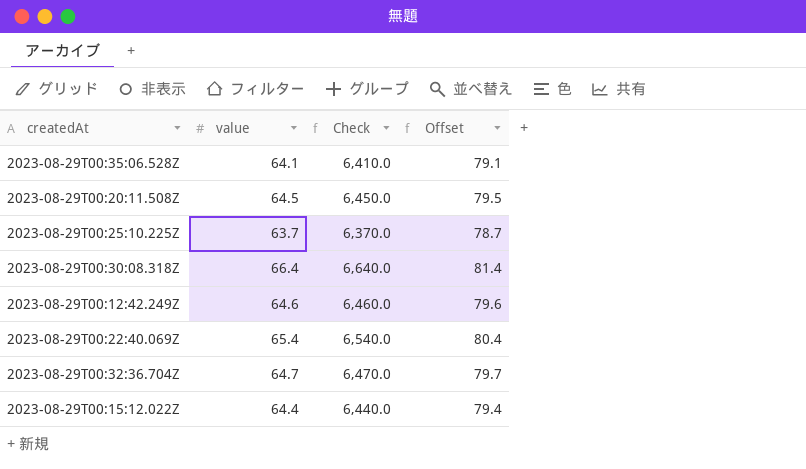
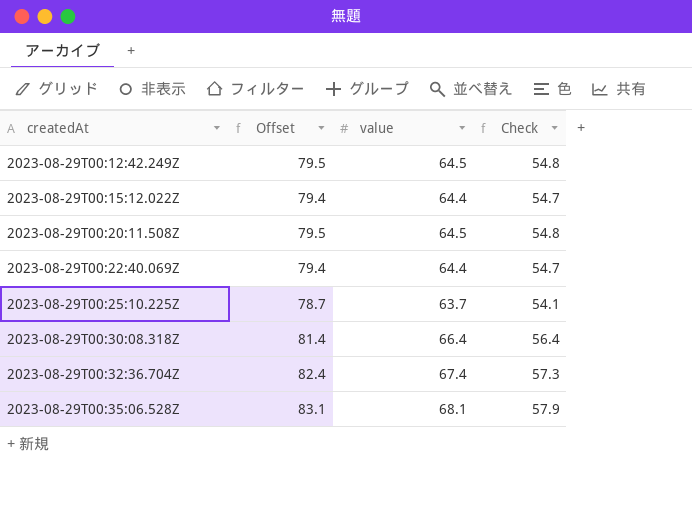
row order: none -> createdAt ascending
column Offset | position: 4 -> 2
column Check | formula: [value] * 100 -> [value] * 0.85
2023-08-29T00:12:42.249Z | Offset: 79.6 -> 79.5
2023-08-29T00:12:42.249Z | value: 64.6 -> 64.5
2023-08-29T00:22:40.069Z | Offset: 80.4 -> 79.4
2023-08-29T00:22:40.069Z | value: 65.4 -> 64.4
2023-08-29T00:32:36.704Z | Offset: 79.7 -> 82.4
2023-08-29T00:32:36.704Z | value: 64.7 -> 67.4
2023-08-29T00:35:06.528Z | Offset: 79.1 -> 83.1
2023-08-29T00:35:06.528Z | value: 64.1 -> 68.1

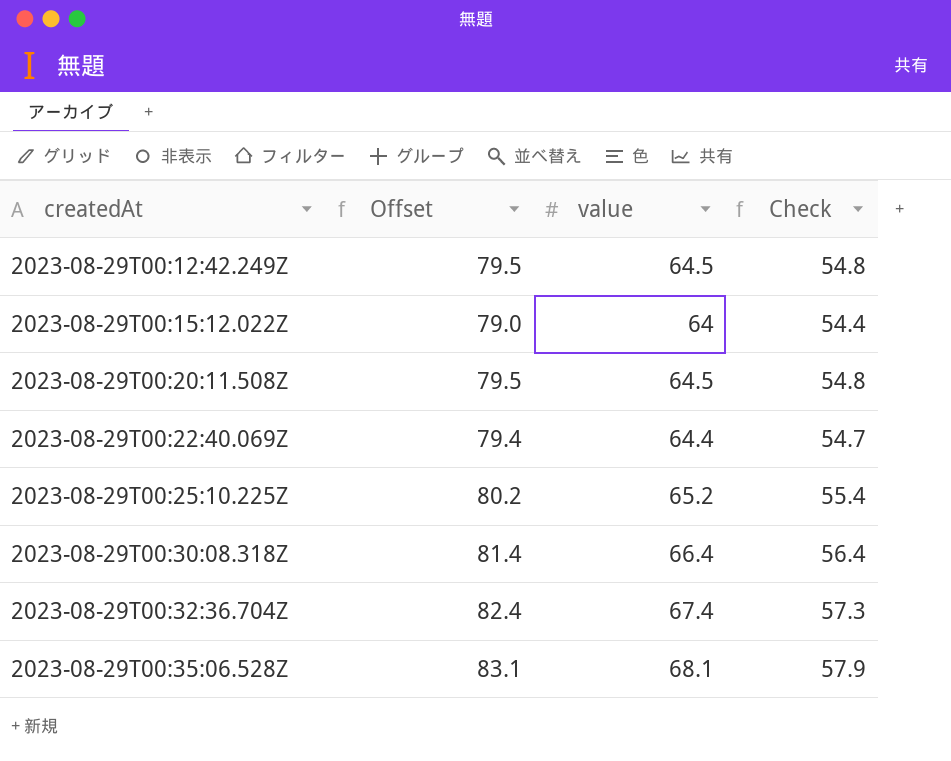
2023-08-29T00:15:12.022Z | Offset: 79.4 -> 79.0
2023-08-29T00:15:12.022Z | value: 64.4 -> 64
2023-08-29T00:15:12.022Z | Check: 54.7 -> 54.4
2023-08-29T00:25:10.225Z | Offset: 78.7 -> 80.2
2023-08-29T00:25:10.225Z | value: 63.7 -> 65.2
2023-08-29T00:25:10.225Z | Check: 54.1 -> 55.4

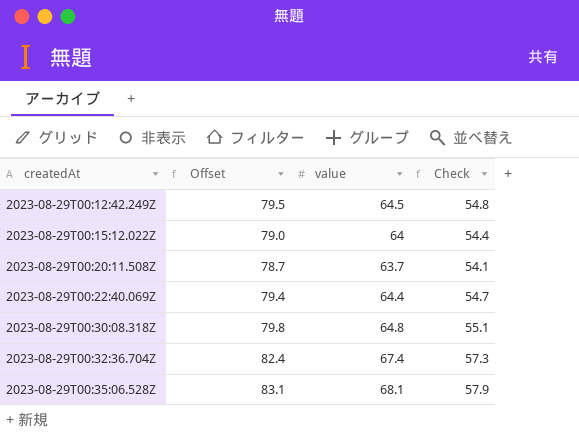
row 2023-08-29T00:25:10.225Z: 80.2 | 65.2 | 55.4 -> none
2023-08-29T00:20:11.508Z | Offset: 79.5 -> 78.7
2023-08-29T00:20:11.508Z | value: 64.5 -> 63.7
2023-08-29T00:20:11.508Z | Check: 54.8 -> 54.1
2023-08-29T00:30:08.318Z | Offset: 81.4 -> 79.8
2023-08-29T00:30:08.318Z | value: 66.4 -> 64.8
2023-08-29T00:30:08.318Z | Check: 56.4 -> 55.1

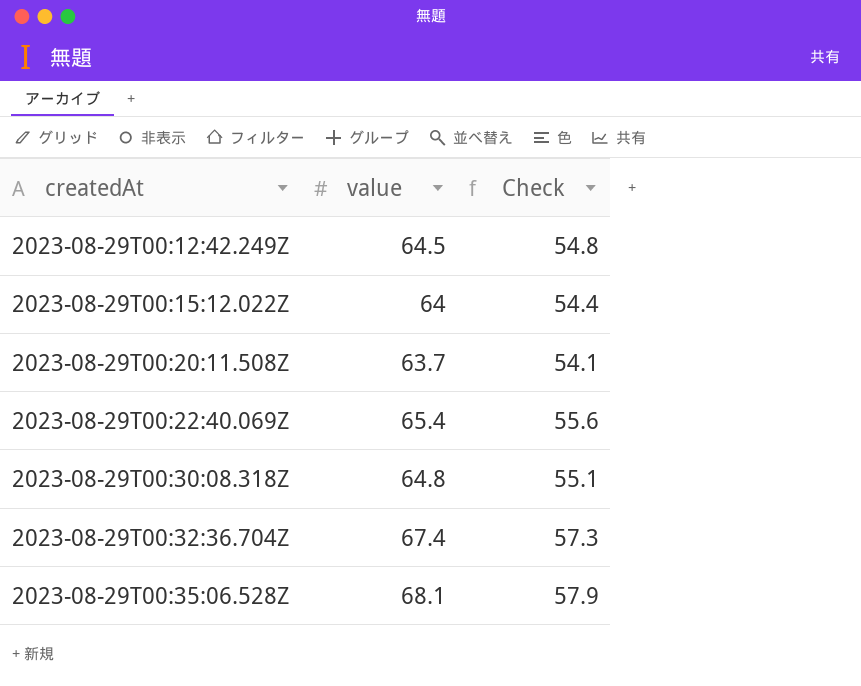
column Offset | formula: [value] + 15 -> none
2023-08-29T00:22:40.069Z | value: 64.4 -> 65.4
2023-08-29T00:22:40.069Z | Check: 54.7 -> 55.6

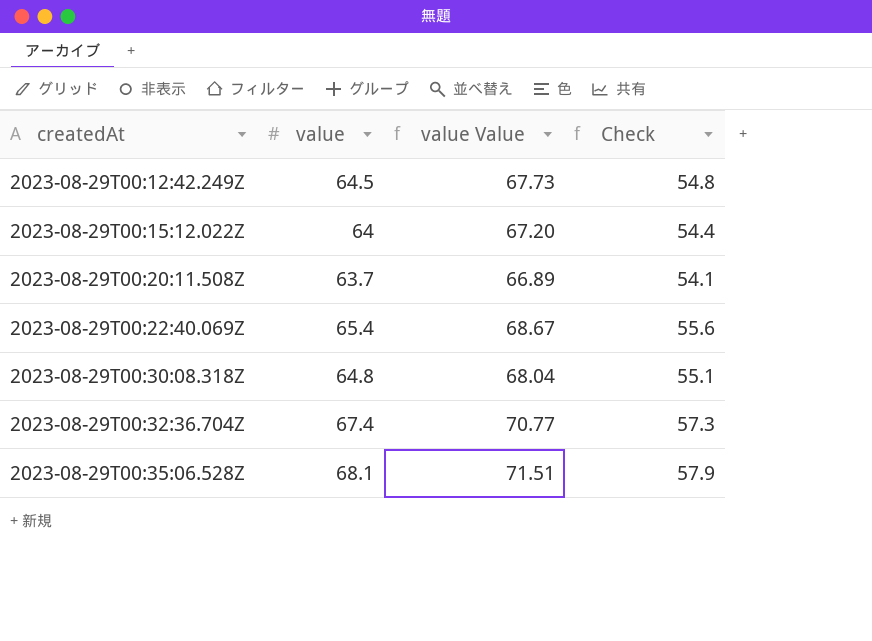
column value Value | formula: none -> [value] * 1.05

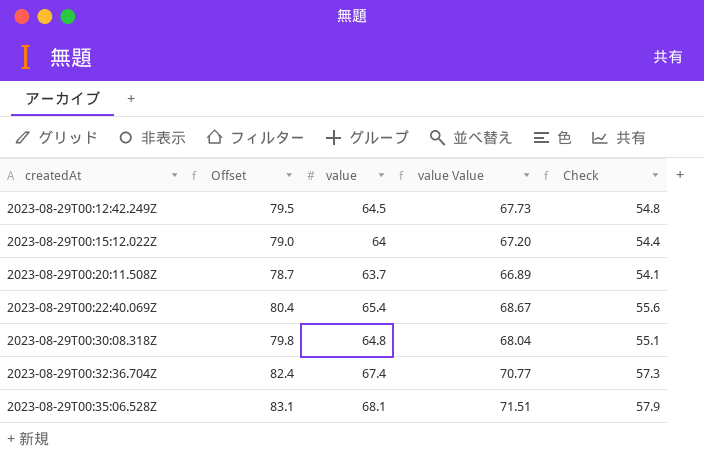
column Offset | formula: none -> [value] + 15

